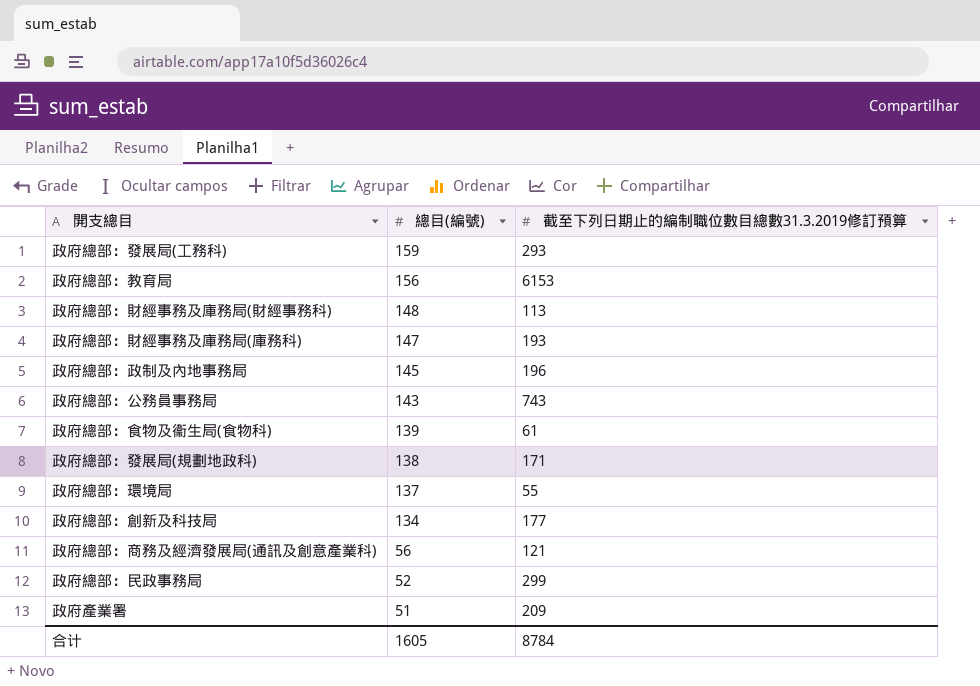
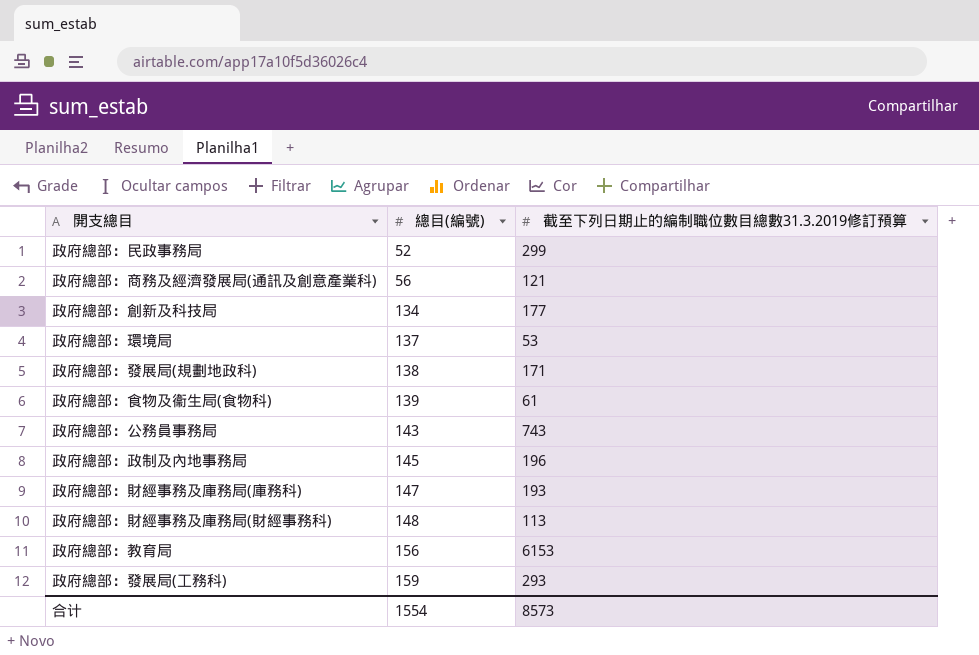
row order: 總目(編號) descending -> 總目(編號) ascending
row 政府產業署: 51 | 209 -> none
政府總部：環境局 | 截至下列日期止的編制職位數目總數31.3.2019修訂預算: 55 -> 53
合计 | 總目(編號): 1605 -> 1554
合计 | 截至下列日期止的編制職位數目總數31.3.2019修訂預算: 8784 -> 8573

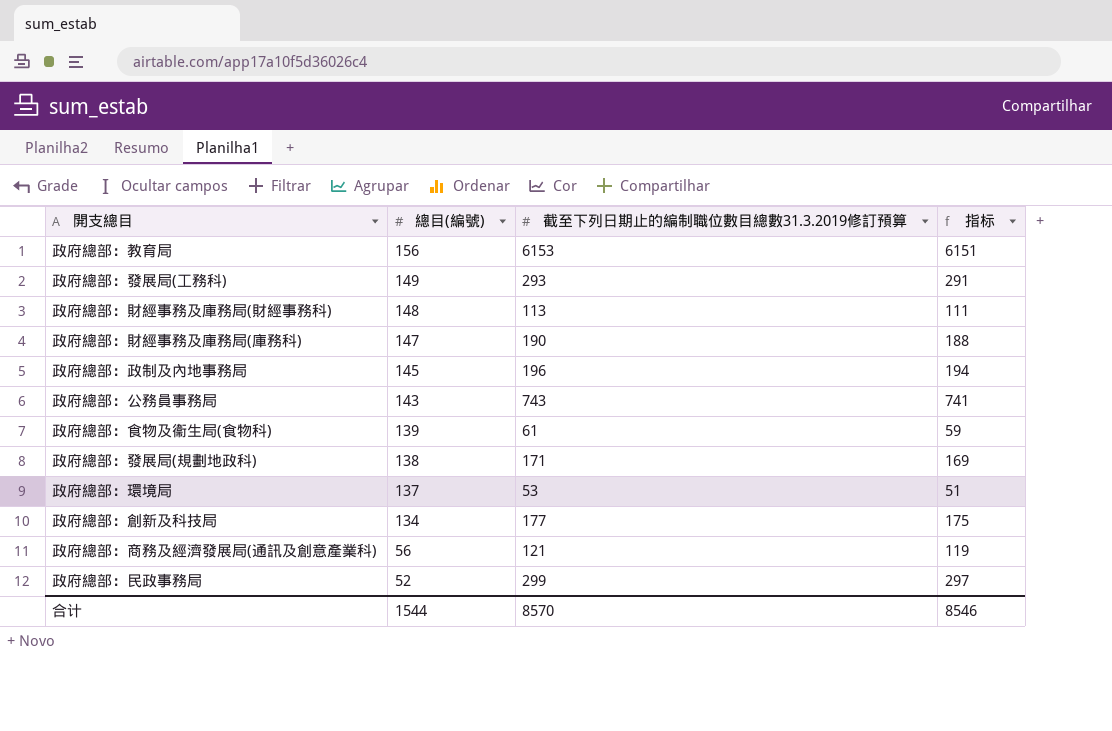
row order: 總目(編號) ascending -> 總目(編號) descending
column 指标 | formula: none -> [截至下列日期止的編制職位數目總數31.3.2019修訂預算] - 2
政府總部：發展局(工務科) | 總目(編號): 159 -> 149
政府總部：財經事務及庫務局(庫務科) | 截至下列日期止的編制職位數目總數31.3.2019修訂預算: 193 -> 190
合计 | 總目(編號): 1554 -> 1544
合计 | 截至下列日期止的編制職位數目總數31.3.2019修訂預算: 8573 -> 8570

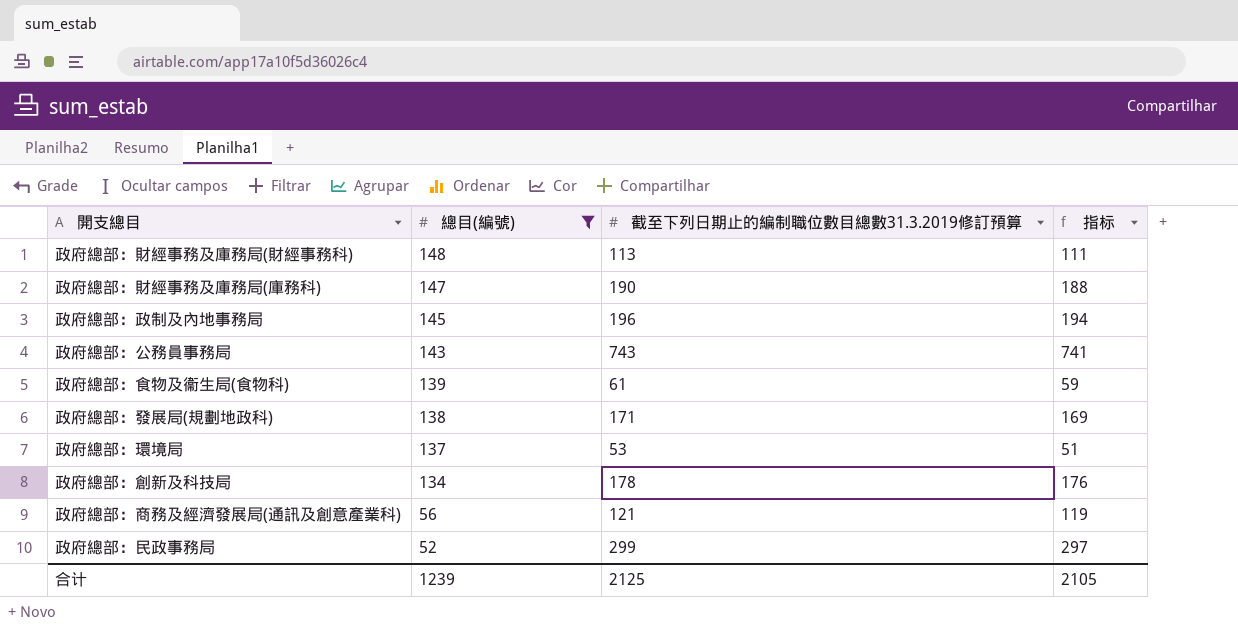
filter: none -> 總目(編號) <= 148
政府總部：創新及科技局 | 截至下列日期止的編制職位數目總數31.3.2019修訂預算: 177 -> 178
政府總部：創新及科技局 | 指标: 175 -> 176
合计 | 總目(編號): 1544 -> 1239
合计 | 截至下列日期止的編制職位數目總數31.3.2019修訂預算: 8570 -> 2125
合计 | 指标: 8546 -> 2105

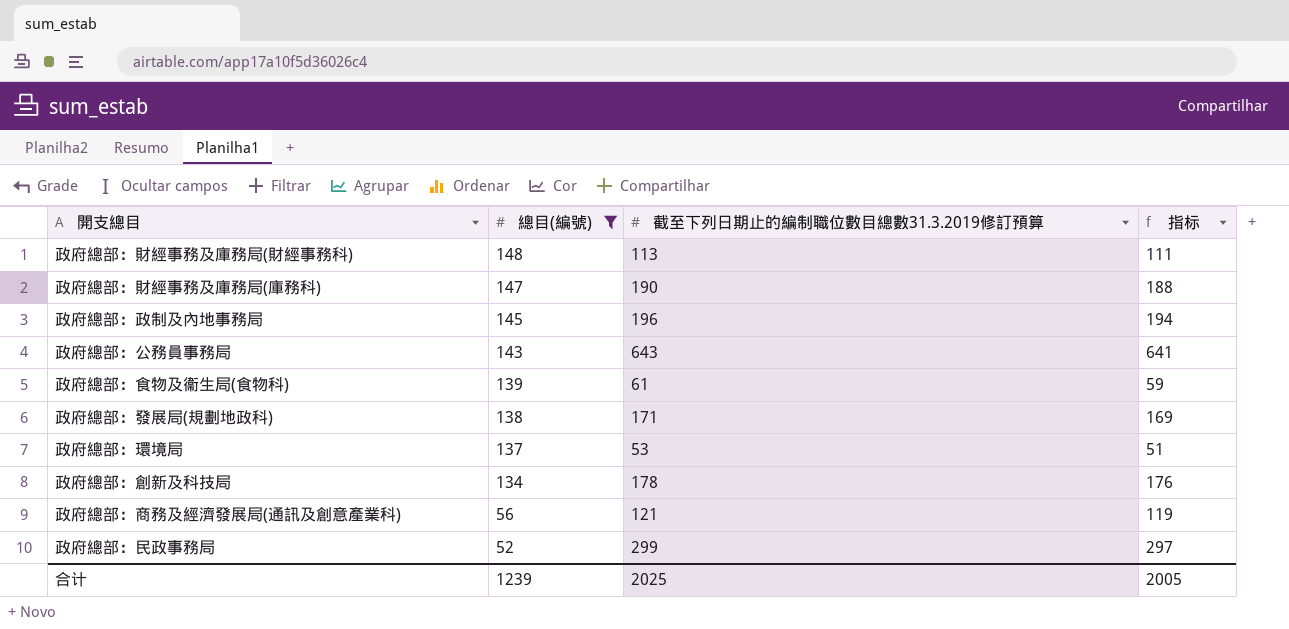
政府總部：公務員事務局 | 截至下列日期止的編制職位數目總數31.3.2019修訂預算: 743 -> 643
政府總部：公務員事務局 | 指标: 741 -> 641
合计 | 截至下列日期止的編制職位數目總數31.3.2019修訂預算: 2125 -> 2025
合计 | 指标: 2105 -> 2005

